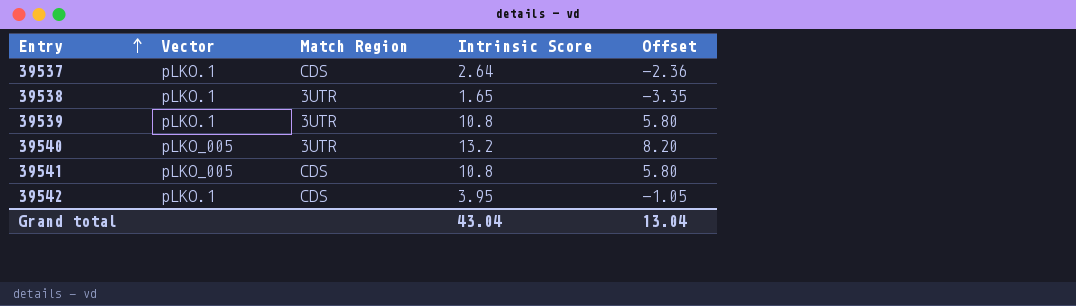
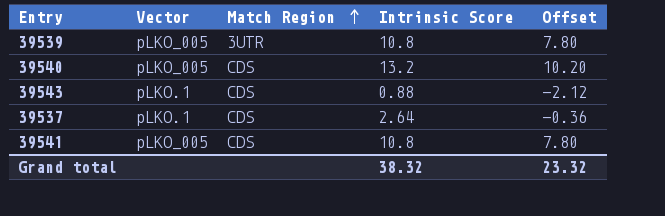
row order: Entry ascending -> Match Region ascending
column Offset | formula: [Intrinsic Score] - 5 -> [Intrinsic Score] - 3
row 39538: pLKO.1 | 3UTR | 1.65 | -3.35 -> none
row 39542: pLKO.1 | CDS | 3.95 | -1.05 -> none
39539 | Vector: pLKO.1 -> pLKO_005
39540 | Match Region: 3UTR -> CDS
row 39543: none -> pLKO.1 | CDS | 0.88 | -2.12
Grand total | Intrinsic Score: 43.04 -> 38.32
Grand total | Offset: 13.04 -> 23.32

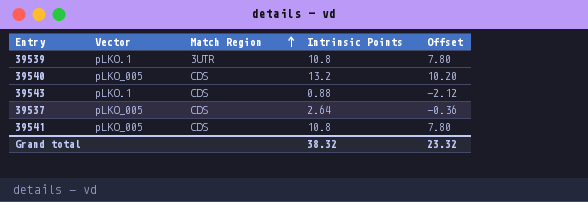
column name: Intrinsic Score -> Intrinsic Points
39539 | Vector: pLKO_005 -> pLKO.1
39537 | Vector: pLKO.1 -> pLKO_005

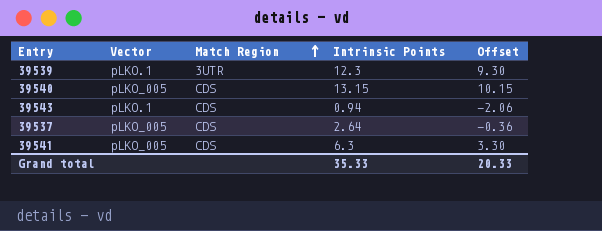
39539 | Intrinsic Points: 10.8 -> 12.3
39539 | Offset: 7.80 -> 9.30
39540 | Intrinsic Points: 13.2 -> 13.15
39540 | Offset: 10.20 -> 10.15
39543 | Intrinsic Points: 0.88 -> 0.94
39543 | Offset: -2.12 -> -2.06
39541 | Intrinsic Points: 10.8 -> 6.3
39541 | Offset: 7.80 -> 3.30
Grand total | Intrinsic Points: 38.32 -> 35.33
Grand total | Offset: 23.32 -> 20.33

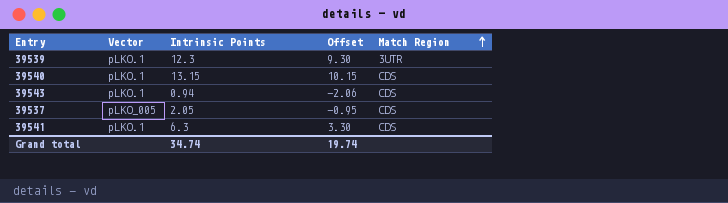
column Match Region | position: 3 -> 5
39540 | Vector: pLKO_005 -> pLKO.1
39537 | Intrinsic Points: 2.64 -> 2.05
39537 | Offset: -0.36 -> -0.95
39541 | Vector: pLKO_005 -> pLKO.1
Grand total | Intrinsic Points: 35.33 -> 34.74
Grand total | Offset: 20.33 -> 19.74

